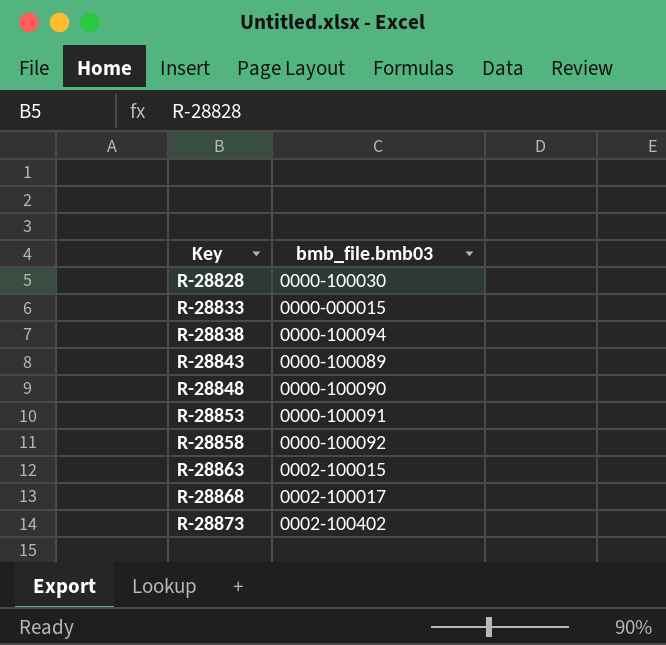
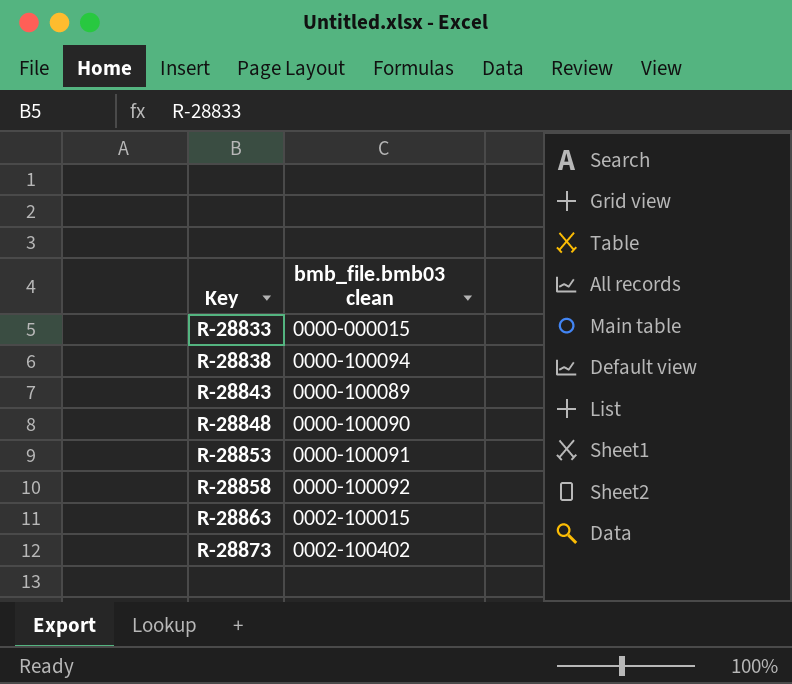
column name: bmb_file.bmb03 -> bmb_file.bmb03 clean
row R-28828: 0000-100030 -> none
row R-28868: 0002-100017 -> none

